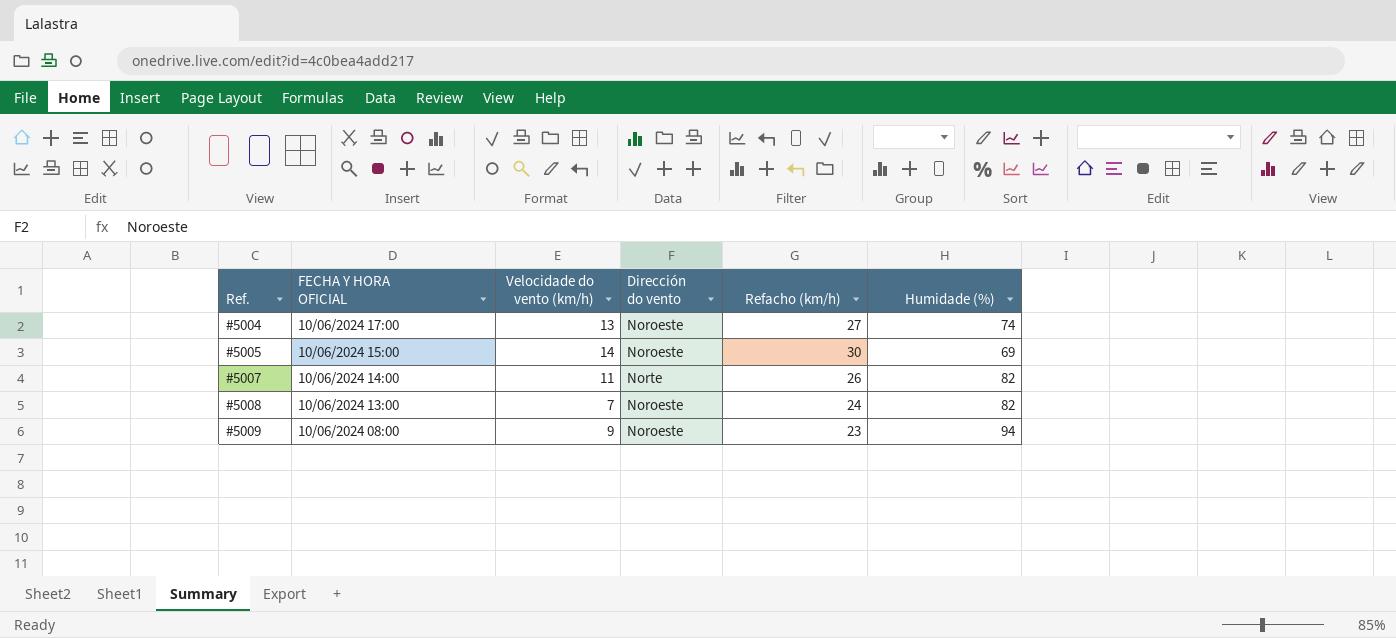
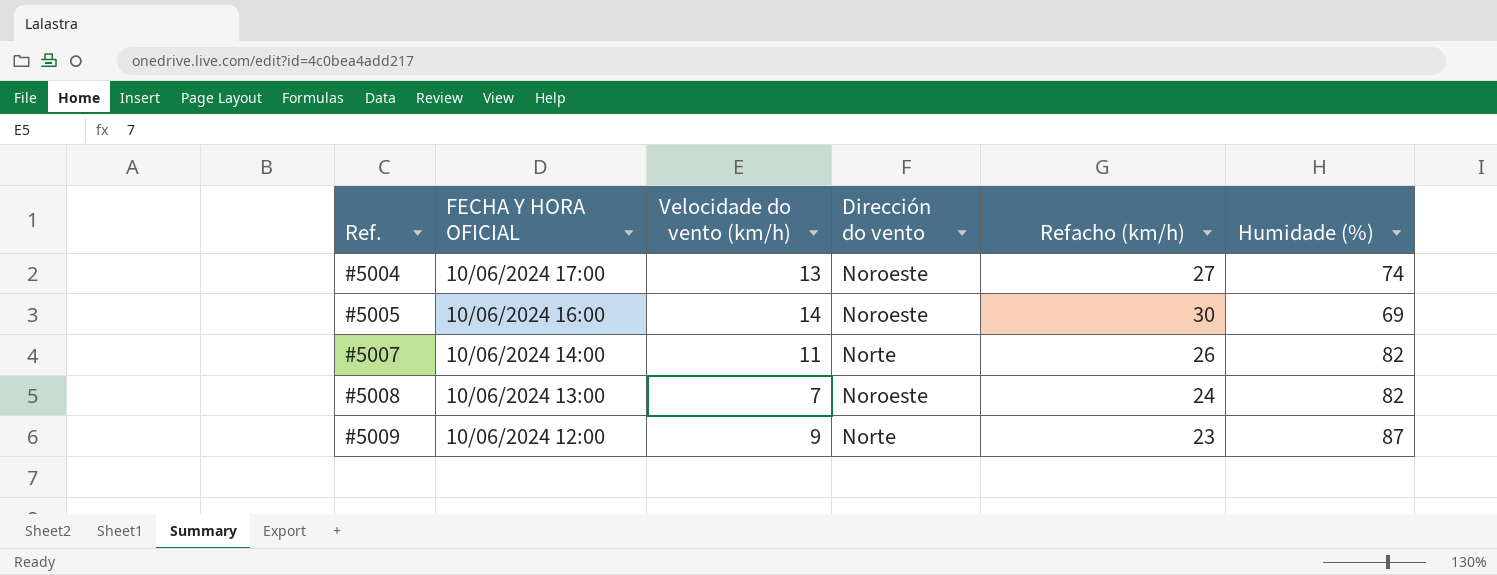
#5005 | FECHA Y HORA OFICIAL: 10/06/2024 15:00 -> 10/06/2024 16:00
#5009 | FECHA Y HORA OFICIAL: 10/06/2024 08:00 -> 10/06/2024 12:00
#5009 | Dirección do vento: Noroeste -> Norte
#5009 | Humidade (%): 94 -> 87

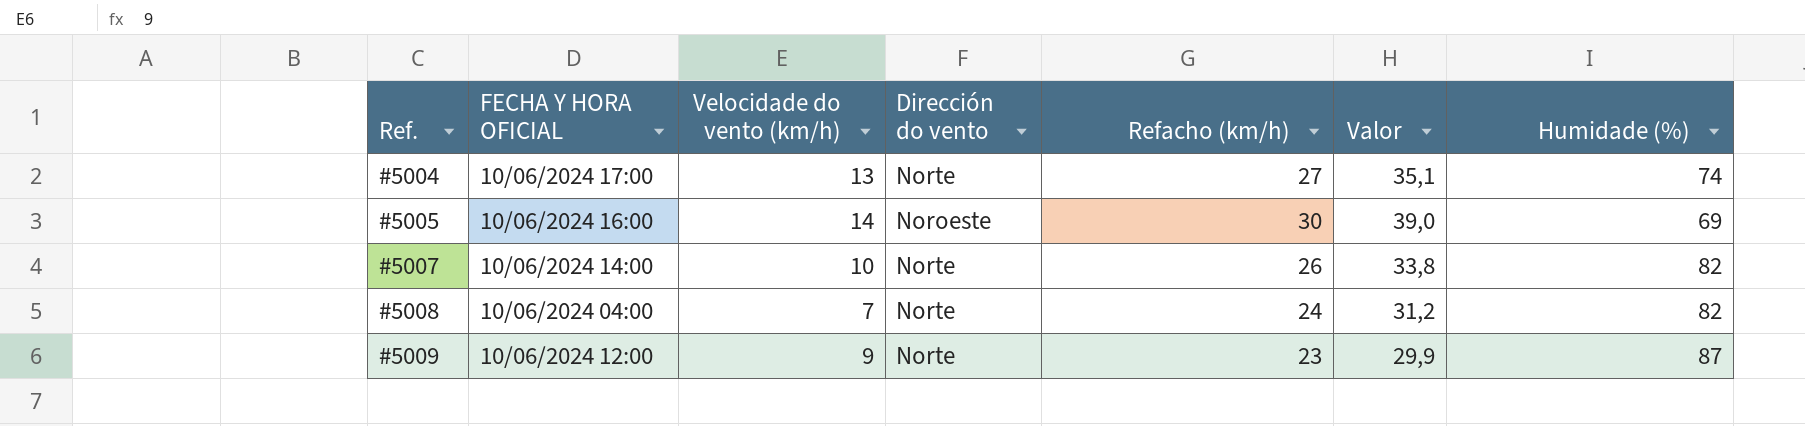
column Valor | formula: none -> [Refacho (km/h)] * 1,3
#5004 | Dirección do vento: Noroeste -> Norte
#5007 | Velocidade do vento (km/h): 11 -> 10
#5008 | FECHA Y HORA OFICIAL: 10/06/2024 13:00 -> 10/06/2024 04:00
#5008 | Dirección do vento: Noroeste -> Norte

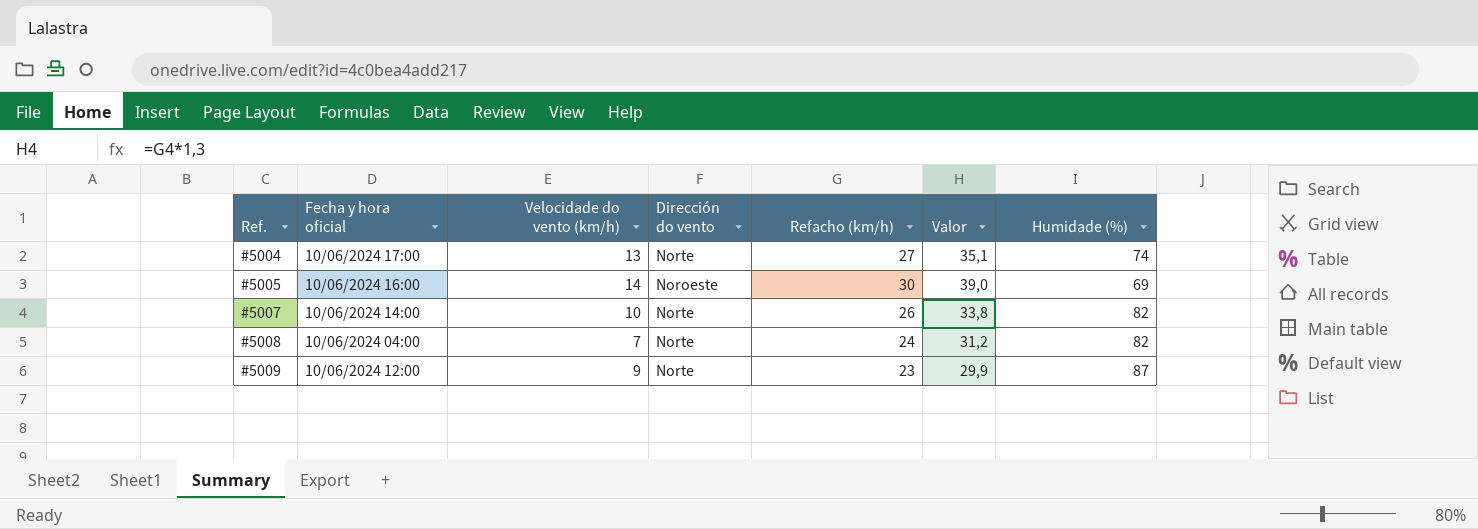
column name: FECHA Y HORA OFICIAL -> Fecha y hora oficial

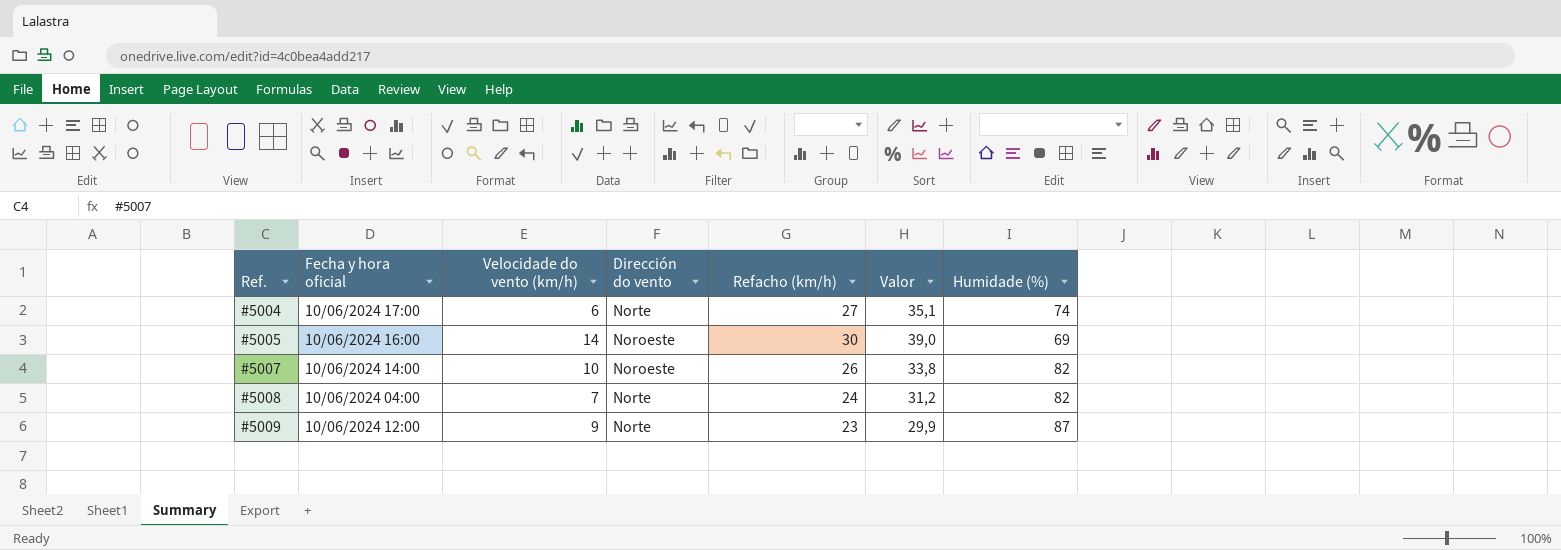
#5004 | Velocidade do vento (km/h): 13 -> 6
#5007 | Dirección do vento: Norte -> Noroeste

